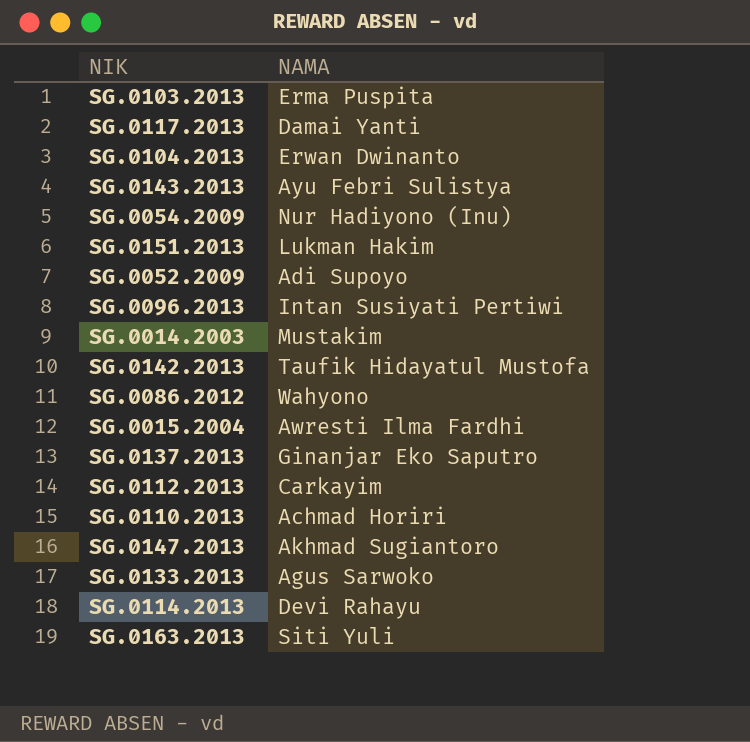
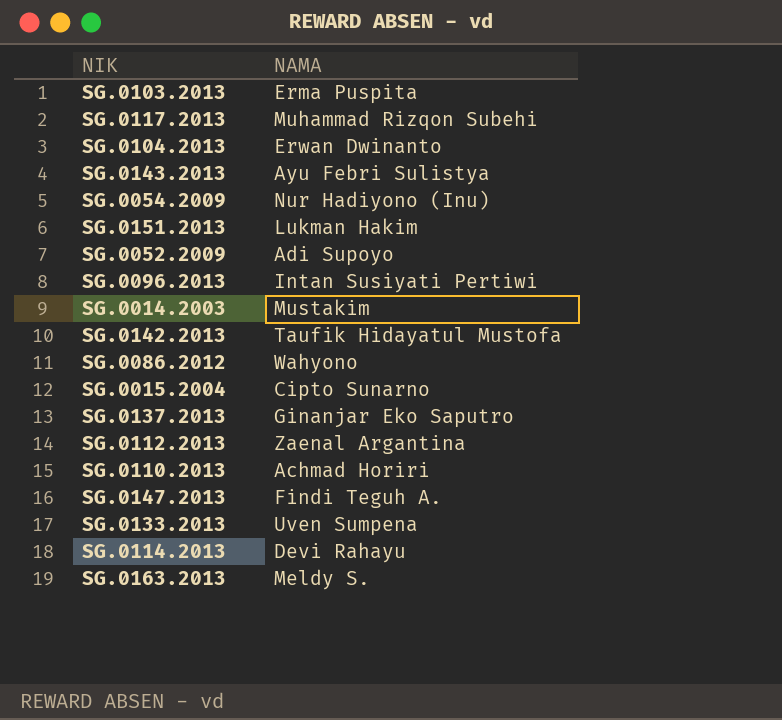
SG.0117.2013 | NAMA: Damai Yanti -> Muhammad Rizqon Subehi
SG.0015.2004 | NAMA: Awresti Ilma Fardhi -> Cipto Sunarno
SG.0112.2013 | NAMA: Carkayim -> Zaenal Argantina
SG.0147.2013 | NAMA: Akhmad Sugiantoro -> Findi Teguh A.
SG.0133.2013 | NAMA: Agus Sarwoko -> Uven Sumpena
SG.0163.2013 | NAMA: Siti Yuli -> Meldy S.

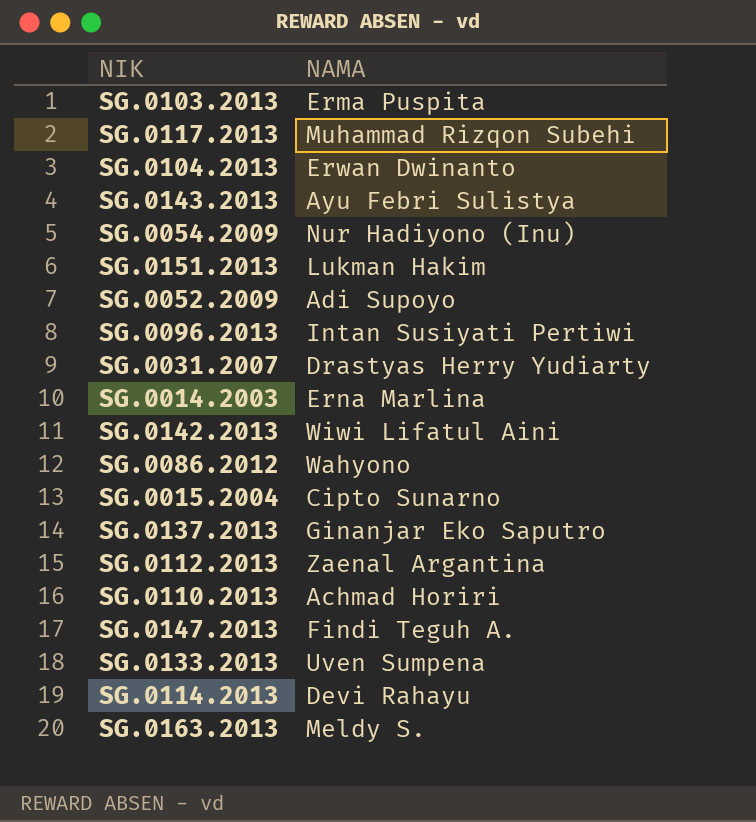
row SG.0031.2007: none -> Drastyas Herry Yudiarty
SG.0014.2003 | NAMA: Mustakim -> Erna Marlina
SG.0142.2013 | NAMA: Taufik Hidayatul Mustofa -> Wiwi Lifatul Aini

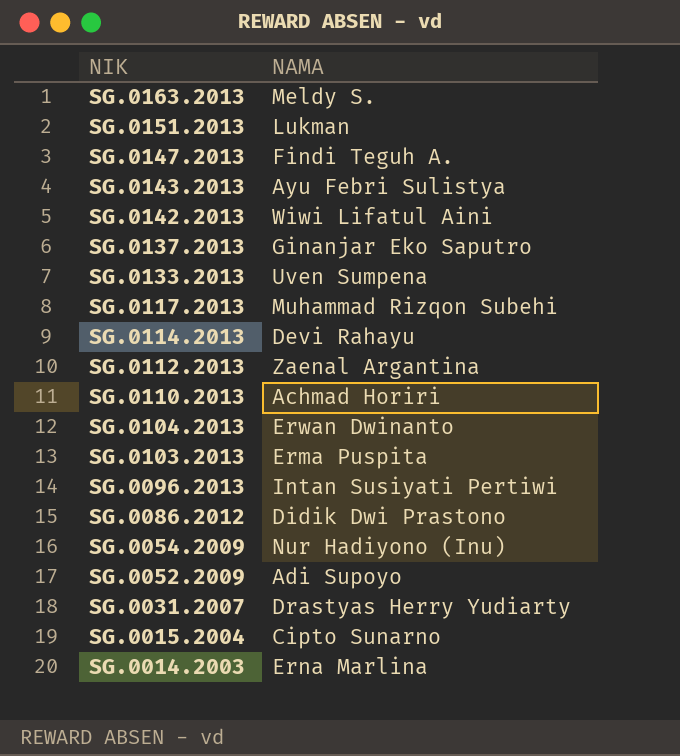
row order: none -> NIK descending
SG.0151.2013 | NAMA: Lukman Hakim -> Lukman
SG.0086.2012 | NAMA: Wahyono -> Didik Dwi Prastono

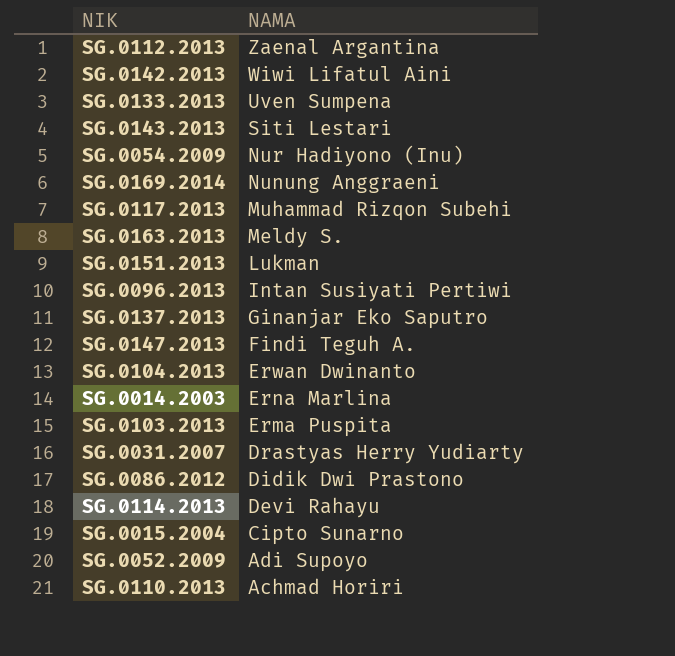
row order: NIK descending -> NAMA descending
SG.0143.2013 | NAMA: Ayu Febri Sulistya -> Siti Lestari
row SG.0169.2014: none -> Nunung Anggraeni

